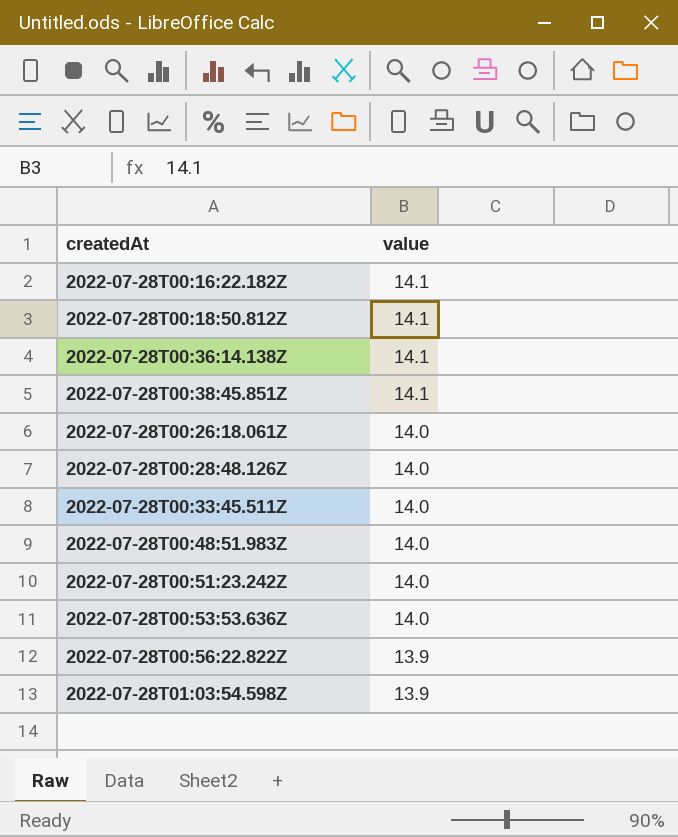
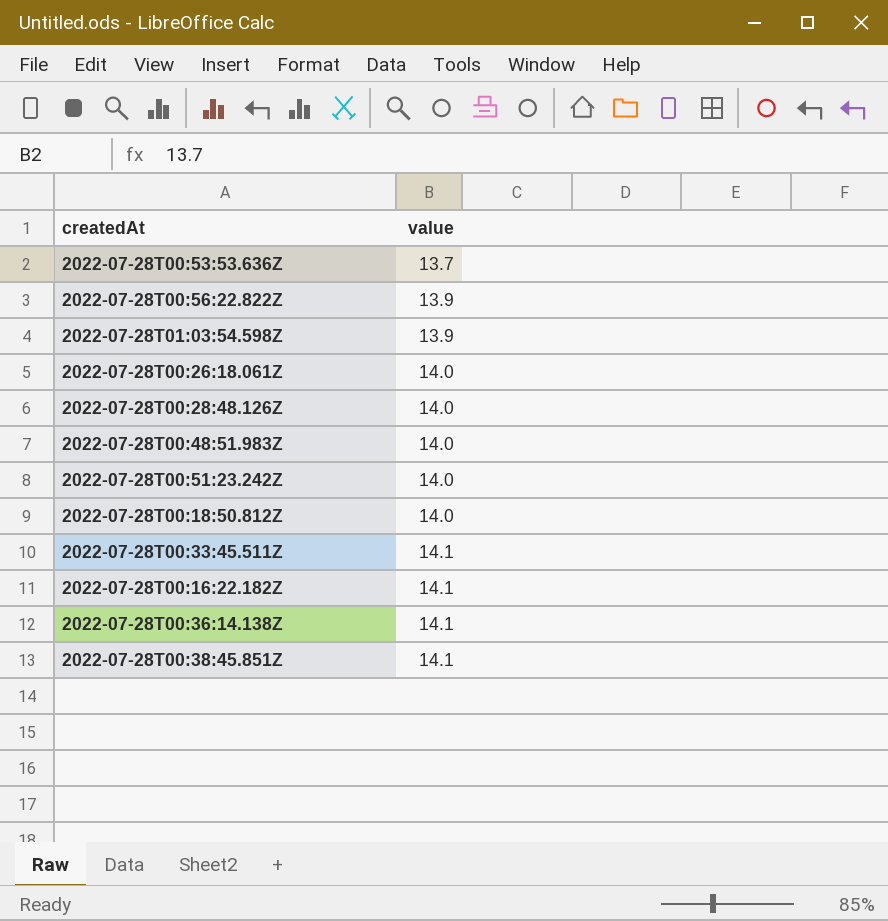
row order: value descending -> value ascending
2022-07-28T00:53:53.636Z | value: 14.0 -> 13.7
2022-07-28T00:18:50.812Z | value: 14.1 -> 14.0
2022-07-28T00:33:45.511Z | value: 14.0 -> 14.1

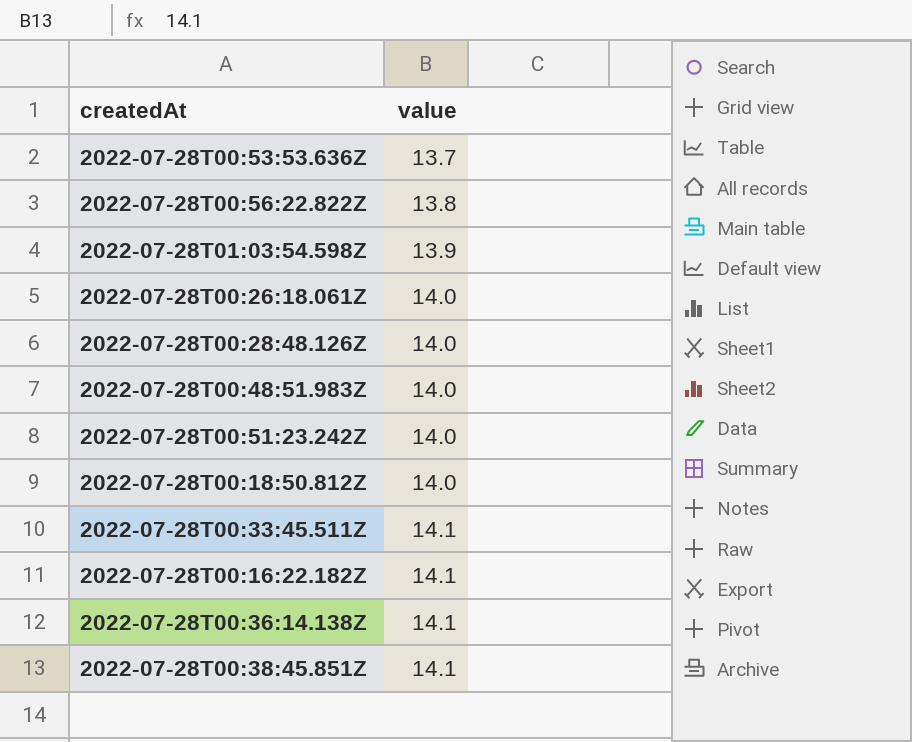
2022-07-28T00:56:22.822Z | value: 13.9 -> 13.8

